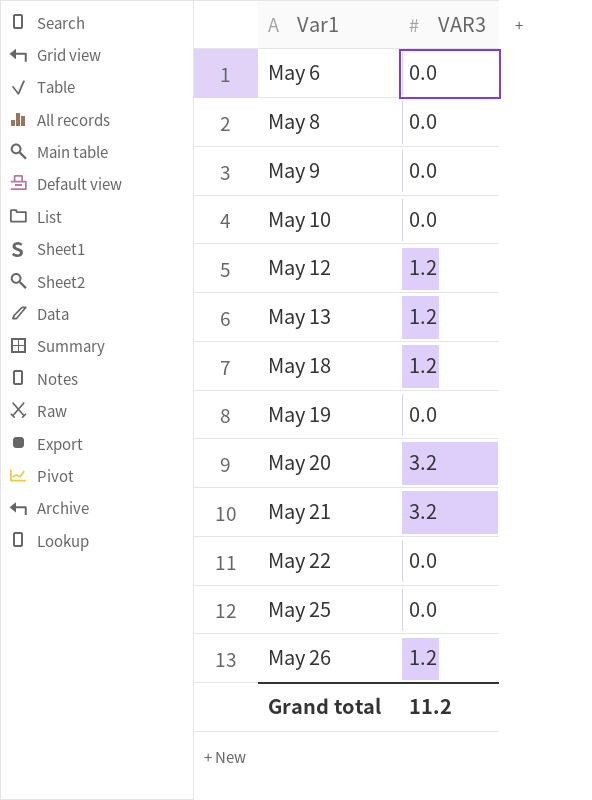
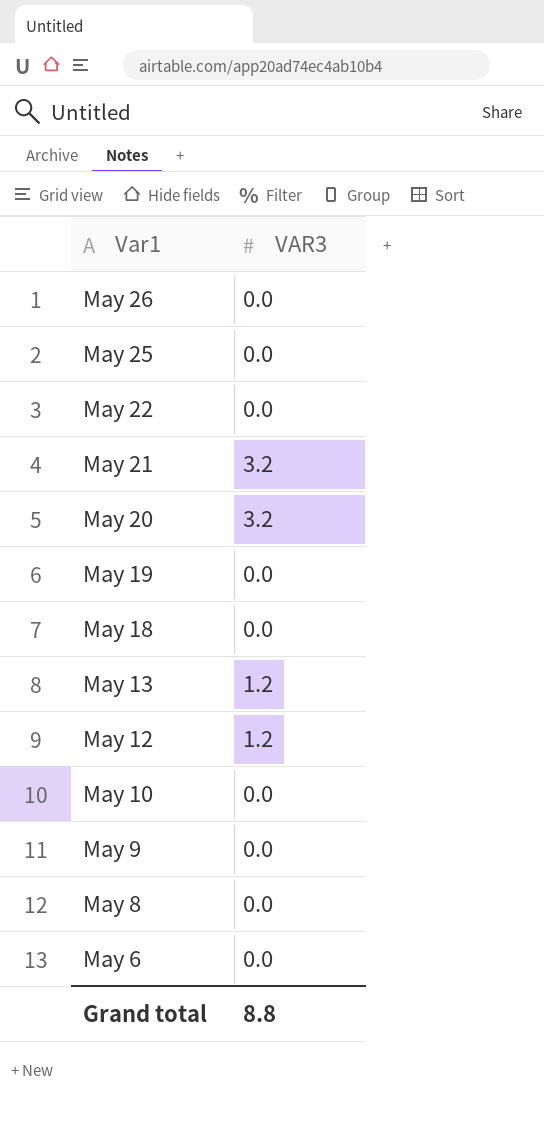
row order: Var1 ascending -> Var1 descending
May 26 | VAR3: 1.2 -> 0.0
May 18 | VAR3: 1.2 -> 0.0
Grand total | VAR3: 11.2 -> 8.8

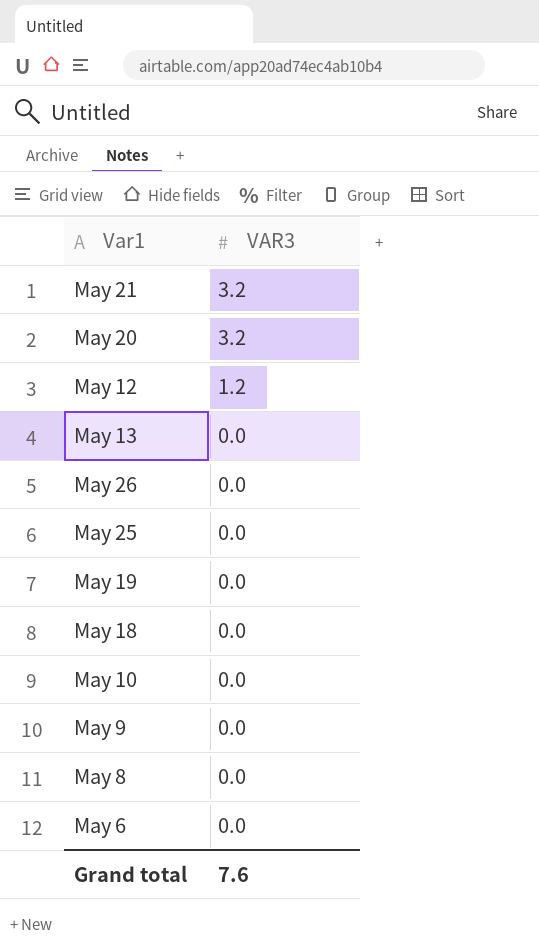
row order: Var1 descending -> VAR3 descending
row May 22: 0.0 -> none
May 13 | VAR3: 1.2 -> 0.0
Grand total | VAR3: 8.8 -> 7.6

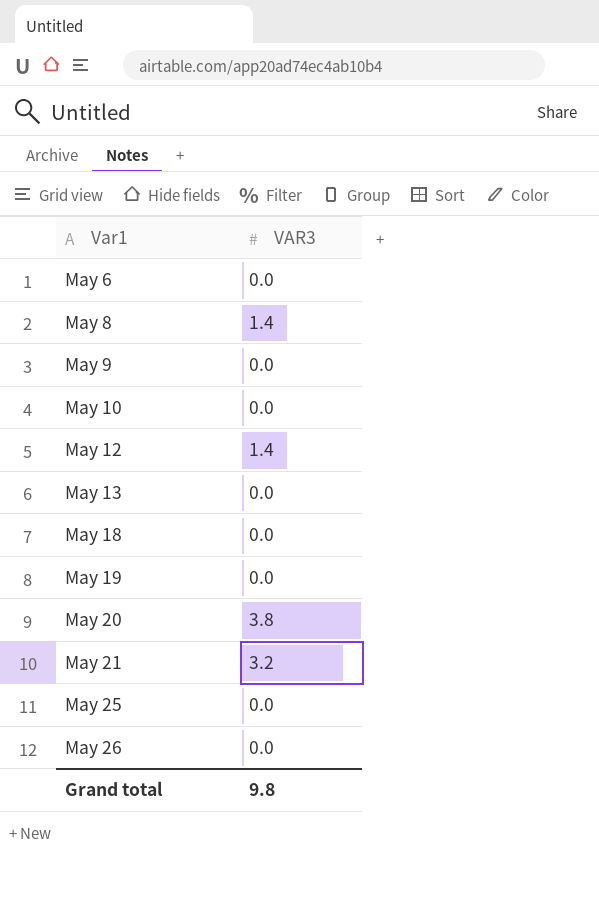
row order: VAR3 descending -> Var1 ascending
May 8 | VAR3: 0.0 -> 1.4
May 12 | VAR3: 1.2 -> 1.4
May 20 | VAR3: 3.2 -> 3.8
Grand total | VAR3: 7.6 -> 9.8

